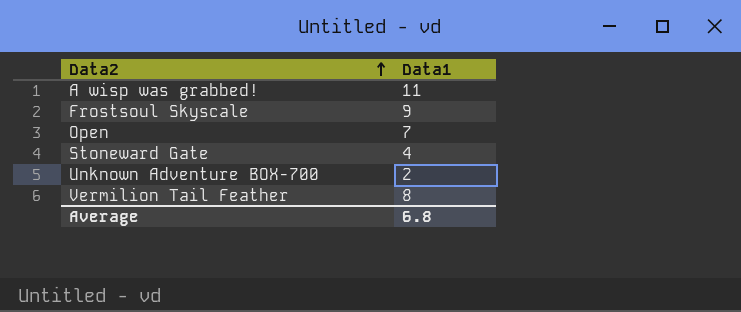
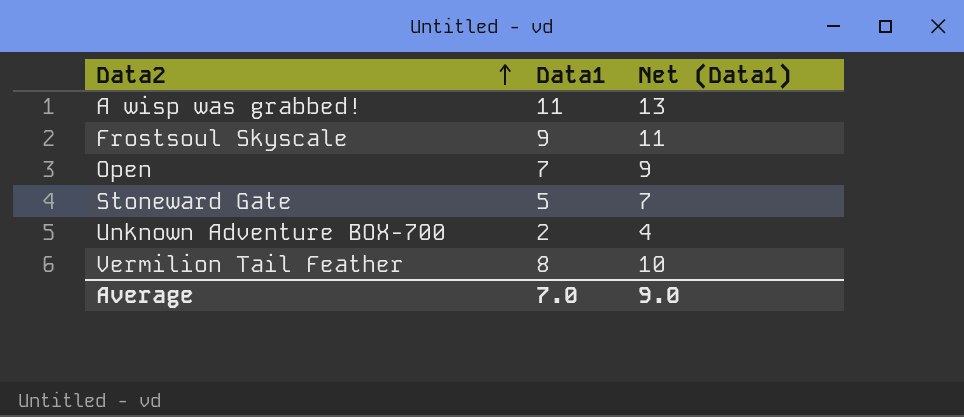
column Net (Data1) | formula: none -> [Data1] + 2
Stoneward Gate | Data1: 4 -> 5
Average | Data1: 6.8 -> 7.0

